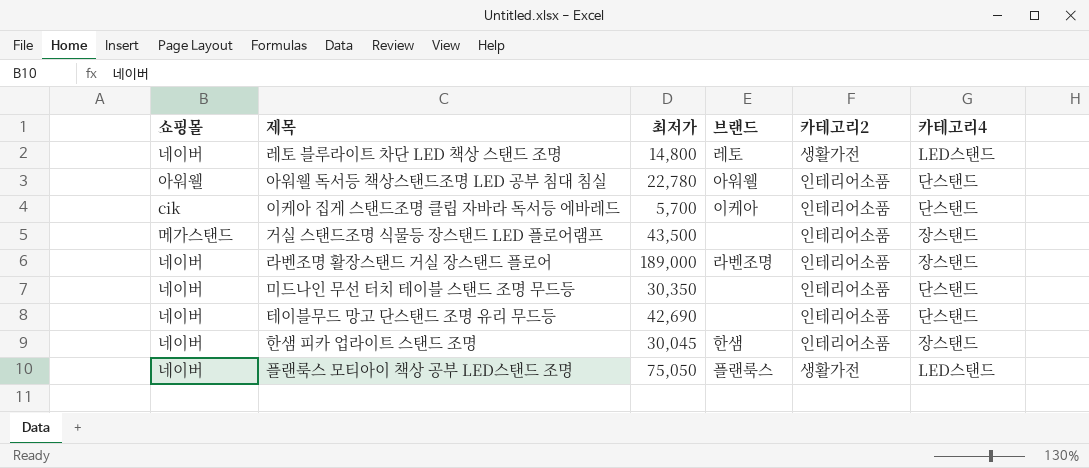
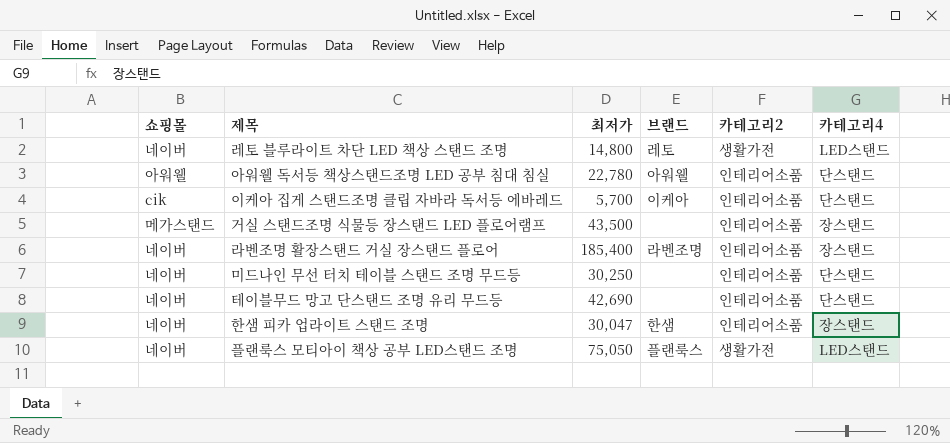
라벤조명 활장스탠드 거실 장스탠드 플로어 | 최저가: 189,000 -> 185,400
미드나인 무선 터치 테이블 스탠드 조명 무드등 | 최저가: 30,350 -> 30,250
한샘 피카 업라이트 스탠드 조명 | 최저가: 30,045 -> 30,047

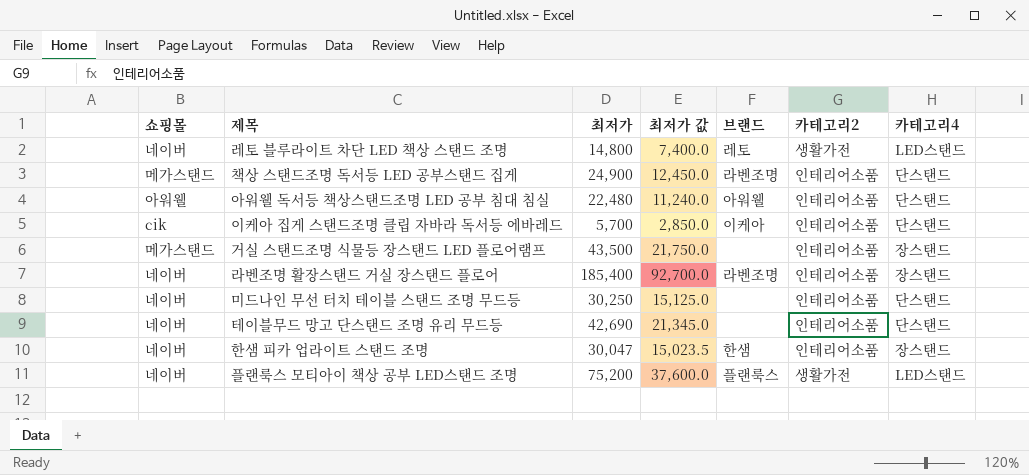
column 최저가 값 | formula: none -> [최저가] * 0.5
row 책상 스탠드조명 독서등 LED 공부스탠드 집게: none -> 메가스탠드 | 24,900 | 12,450.0 | 라벤조명 | 인테리어소품 | 단스탠드
아워웰 독서등 책상스탠드조명 LED 공부 침대 침실 | 최저가: 22,780 -> 22,480
플랜룩스 모티아이 책상 공부 LED스탠드 조명 | 최저가: 75,050 -> 75,200

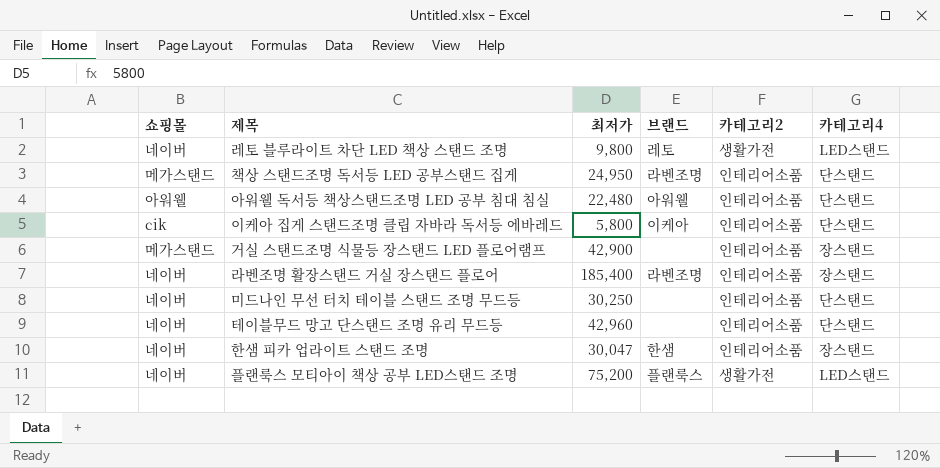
column 최저가 값 | formula: [최저가] * 0.5 -> none
레토 블루라이트 차단 LED 책상 스탠드 조명 | 최저가: 14,800 -> 9,800
책상 스탠드조명 독서등 LED 공부스탠드 집게 | 최저가: 24,900 -> 24,950
이케아 집게 스탠드조명 클립 자바라 독서등 에바레드 | 최저가: 5,700 -> 5,800
거실 스탠드조명 식물등 장스탠드 LED 플로어램프 | 최저가: 43,500 -> 42,900
테이블무드 망고 단스탠드 조명 유리 무드등 | 최저가: 42,690 -> 42,960

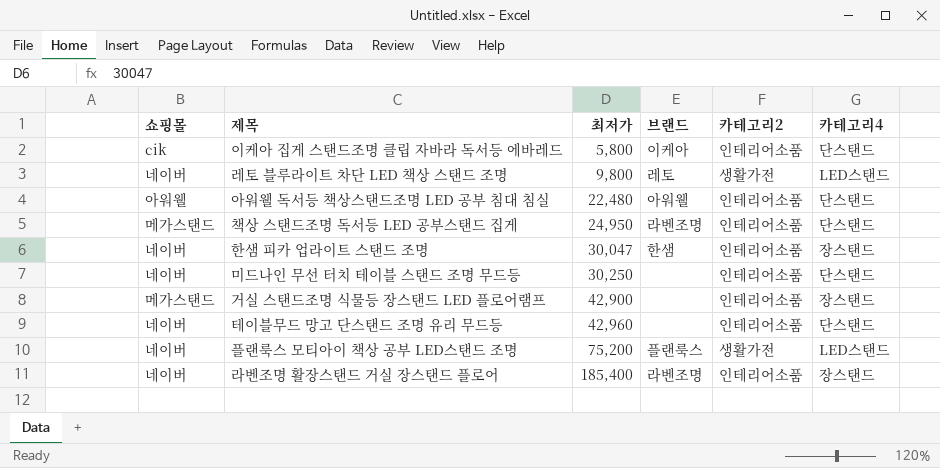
row order: none -> 최저가 ascending

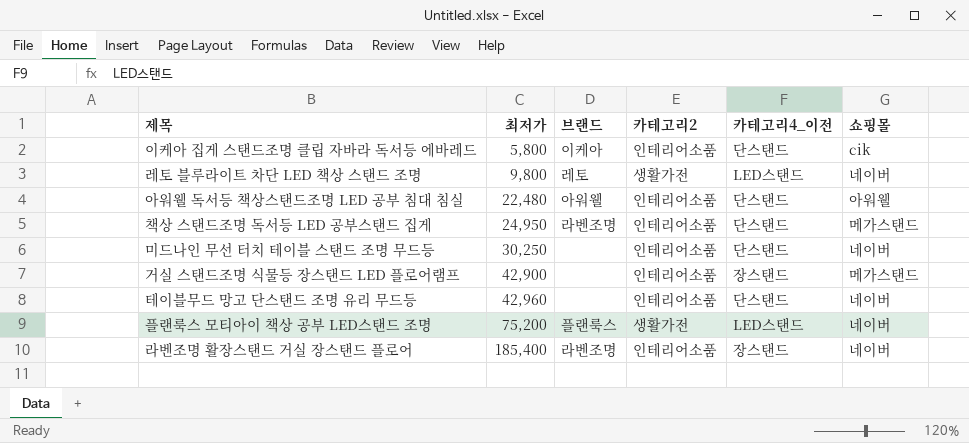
column name: 카테고리4 -> 카테고리4_이전
column 쇼핑몰 | position: 1 -> 6
row 한샘 피카 업라이트 스탠드 조명: 네이버 | 30,047 | 한샘 | 인테리어소품 | 장스탠드 -> none

